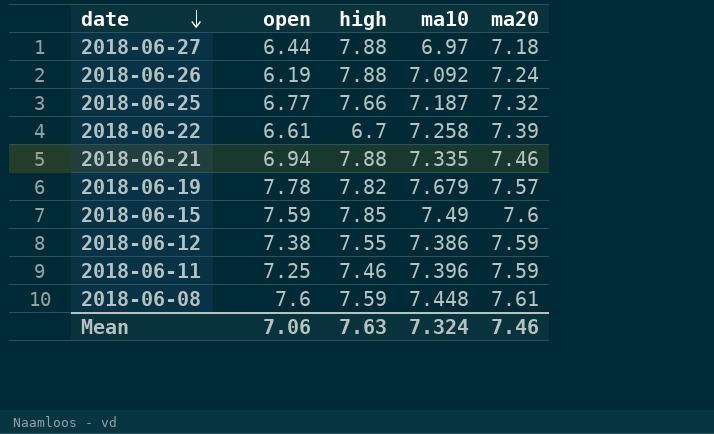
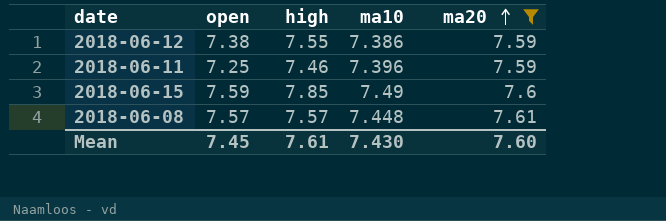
filter: none -> ma20 >= 7.59
row order: date descending -> ma20 ascending
2018-06-08 | open: 7.6 -> 7.57
2018-06-08 | high: 7.59 -> 7.57
Mean | open: 7.06 -> 7.45
Mean | high: 7.63 -> 7.61
Mean | ma10: 7.324 -> 7.430
Mean | ma20: 7.46 -> 7.60

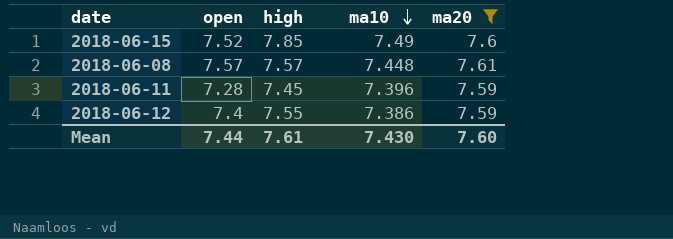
row order: ma20 ascending -> ma10 descending
2018-06-15 | open: 7.59 -> 7.52
2018-06-11 | open: 7.25 -> 7.28
2018-06-11 | high: 7.46 -> 7.45
2018-06-12 | open: 7.38 -> 7.4
Mean | open: 7.45 -> 7.44

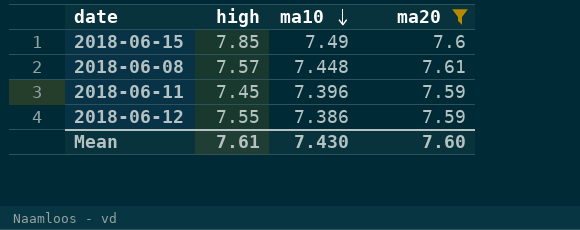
column open | position: 2 -> none

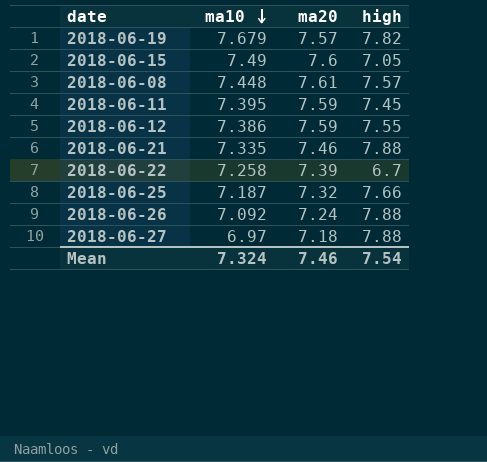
filter: ma20 >= 7.59 -> none
column high | position: 2 -> 4
2018-06-15 | high: 7.85 -> 7.05
2018-06-11 | ma10: 7.396 -> 7.395
Mean | ma10: 7.430 -> 7.324
Mean | ma20: 7.60 -> 7.46
Mean | high: 7.61 -> 7.54

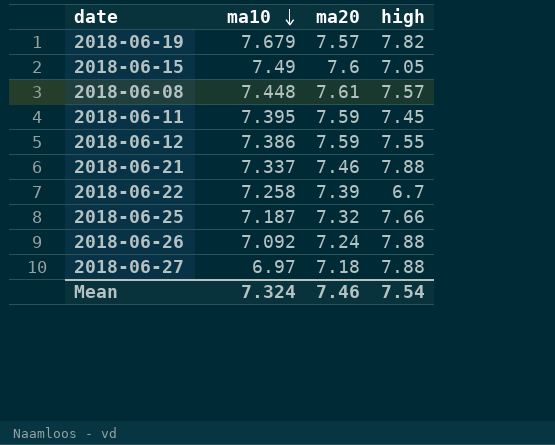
2018-06-21 | ma10: 7.335 -> 7.337

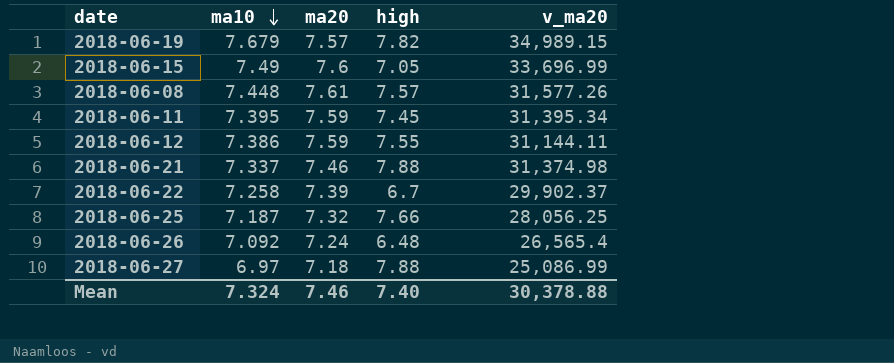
column v_ma20 | position: none -> 5
2018-06-26 | high: 7.88 -> 6.48
Mean | high: 7.54 -> 7.40

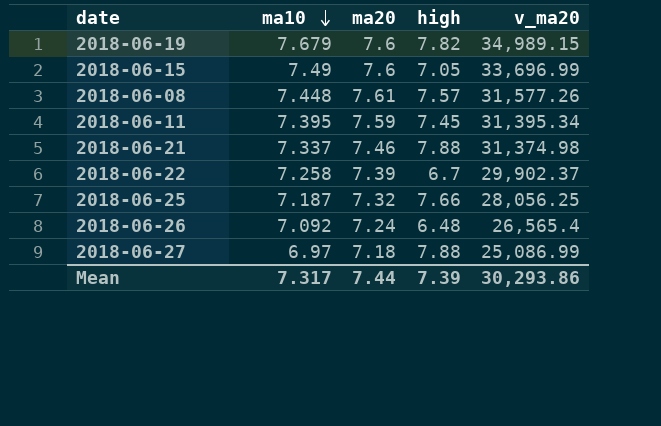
row 2018-06-12: 7.386 | 7.59 | 7.55 | 31,144.11 -> none
2018-06-19 | ma20: 7.57 -> 7.6
Mean | ma10: 7.324 -> 7.317
Mean | ma20: 7.46 -> 7.44
Mean | high: 7.40 -> 7.39
Mean | v_ma20: 30,378.88 -> 30,293.86

